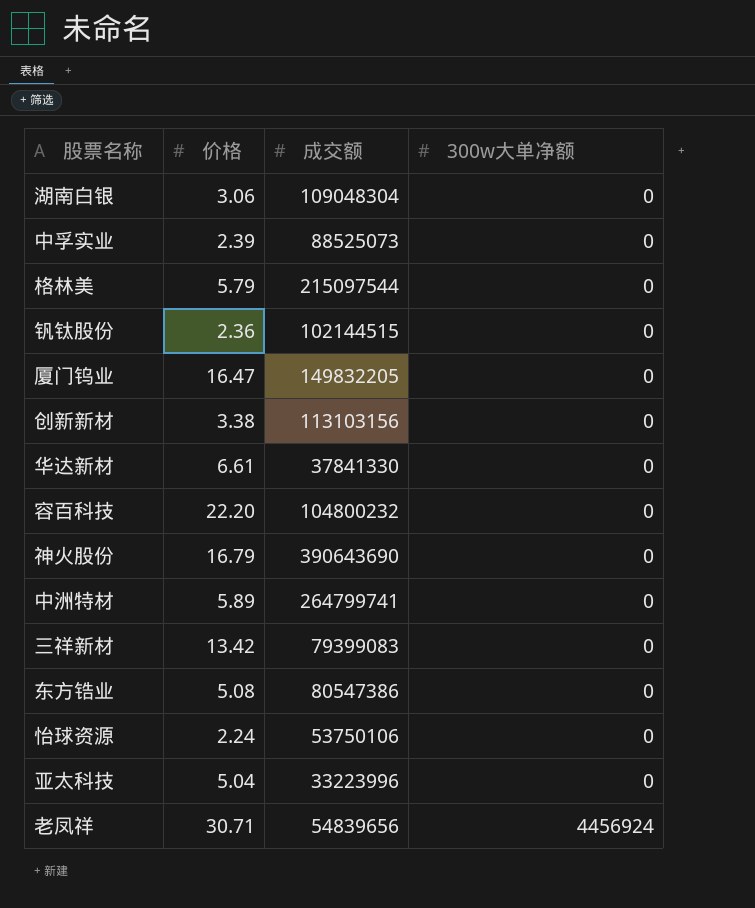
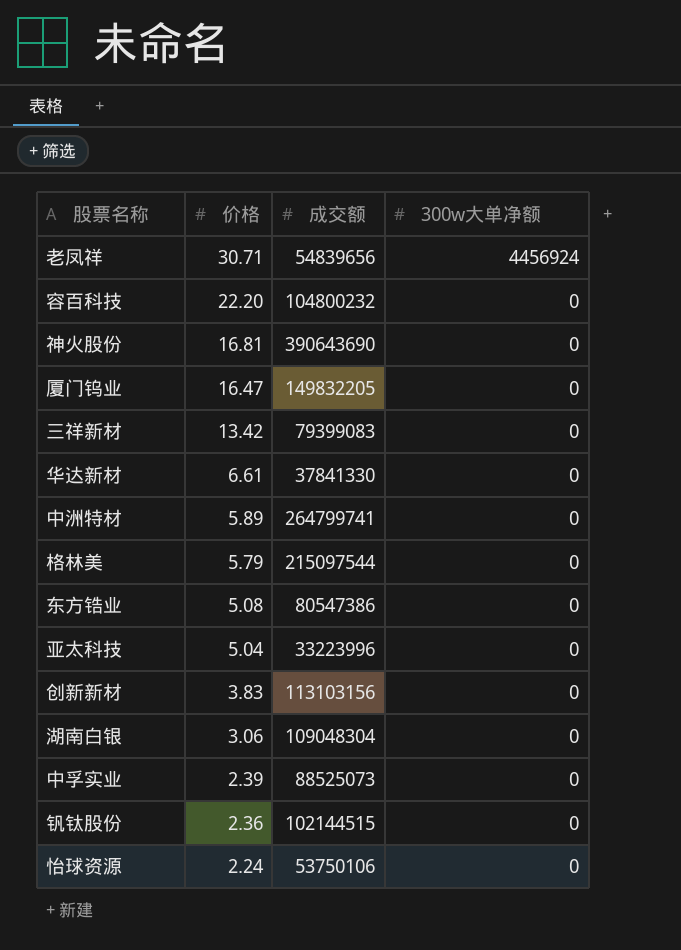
row order: 300w大单净额 ascending -> 价格 descending
神火股份 | 价格: 16.79 -> 16.81
创新新材 | 价格: 3.38 -> 3.83

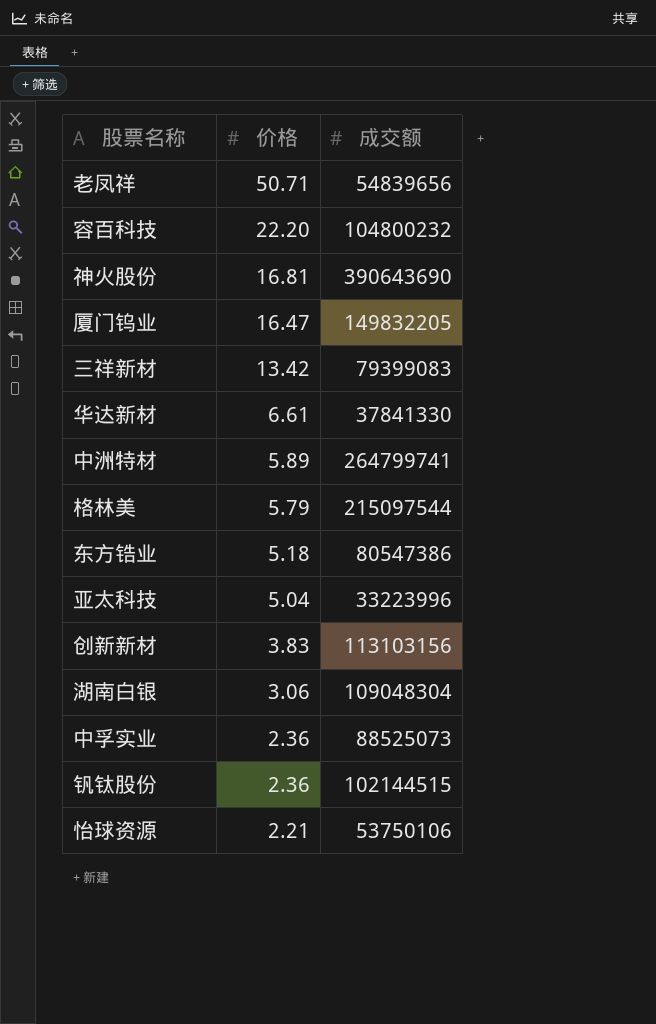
column 300w大单净额 | position: 4 -> none
老凤祥 | 价格: 30.71 -> 50.71
东方锆业 | 价格: 5.08 -> 5.18
中孚实业 | 价格: 2.39 -> 2.36
怡球资源 | 价格: 2.24 -> 2.21

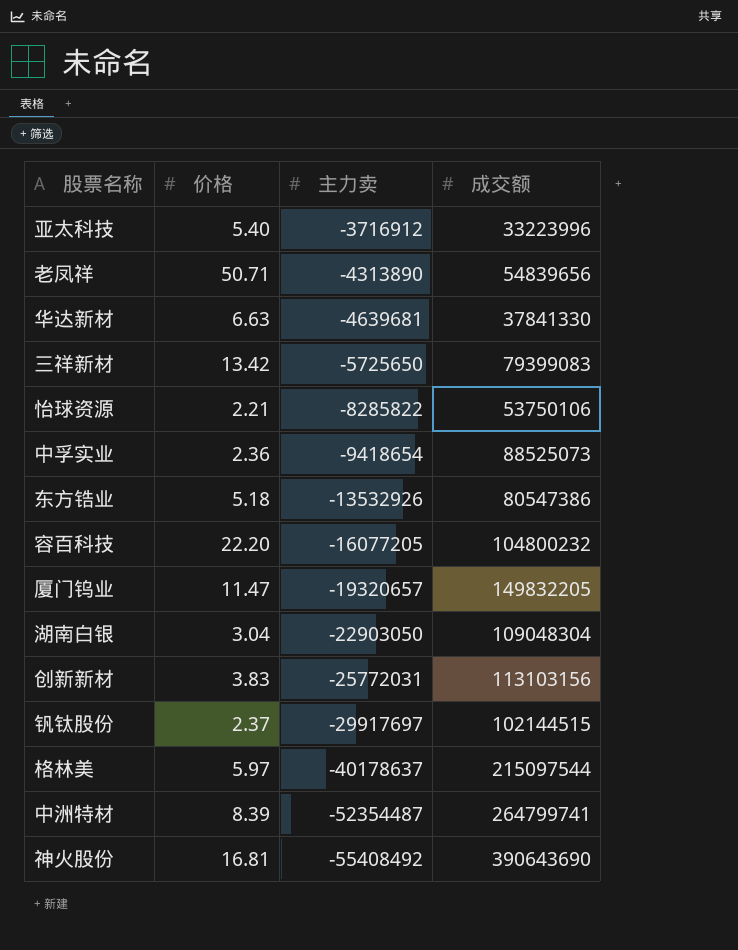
row order: 价格 descending -> 主力卖 descending
column 主力卖 | position: none -> 3
亚太科技 | 价格: 5.04 -> 5.40
华达新材 | 价格: 6.61 -> 6.63
厦门钨业 | 价格: 16.47 -> 11.47
湖南白银 | 价格: 3.06 -> 3.04
钒钛股份 | 价格: 2.36 -> 2.37
格林美 | 价格: 5.79 -> 5.97
中洲特材 | 价格: 5.89 -> 8.39

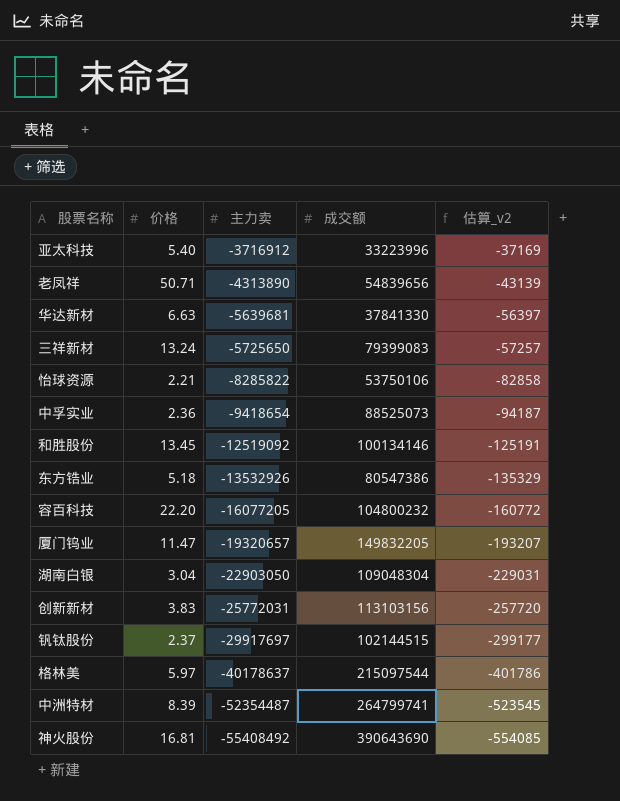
column 估算_v2 | formula: none -> [主力卖] * 0.01
华达新材 | 主力卖: -4639681 -> -5639681
三祥新材 | 价格: 13.42 -> 13.24
row 和胜股份: none -> 13.45 | -12519092 | 100134146 | -125191

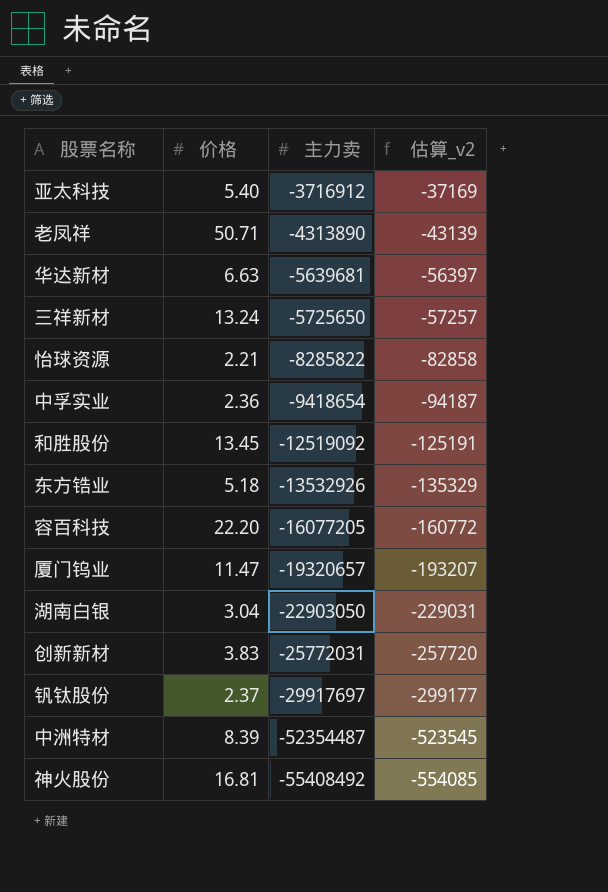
column 成交额 | position: 4 -> none
row 格林美: 5.97 | -40178637 | 215097544 | -401786 -> none

